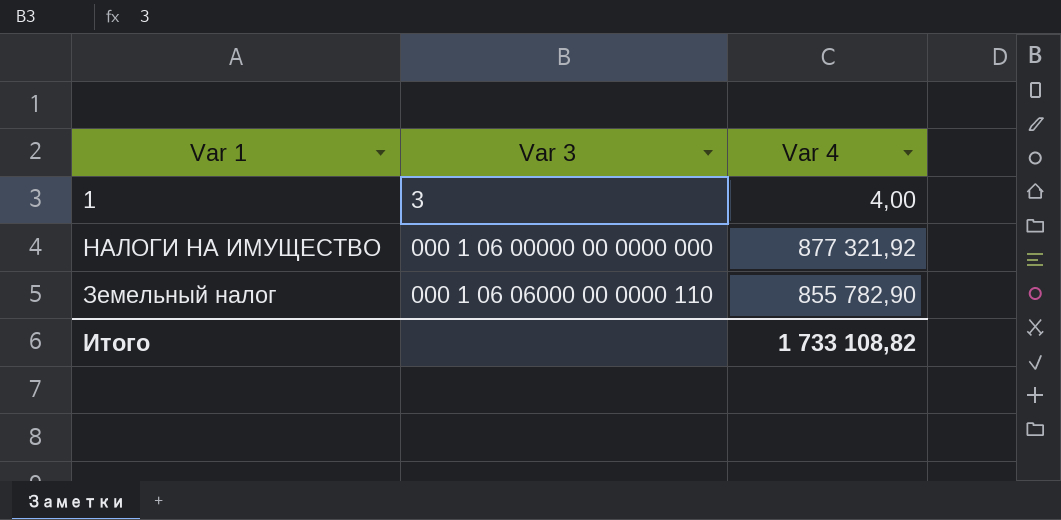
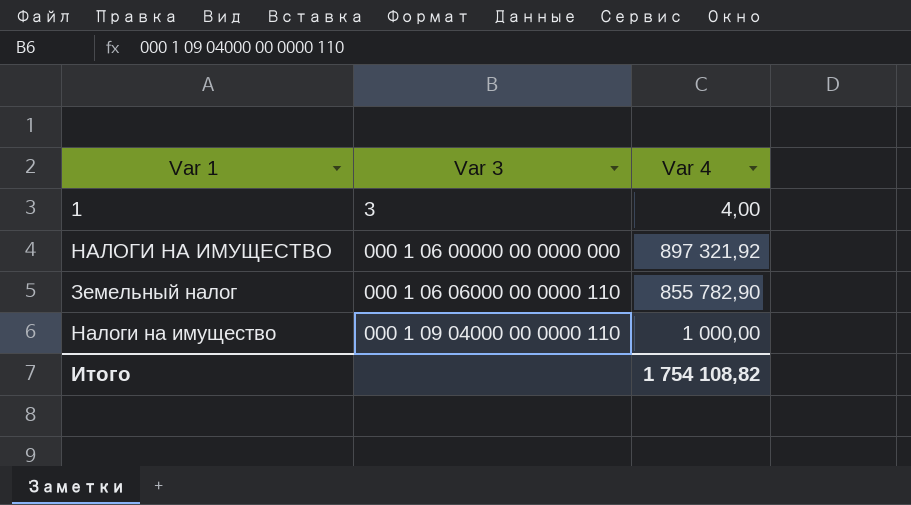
НАЛОГИ НА ИМУЩЕСТВО | Var 4: 877 321,92 -> 897 321,92
row Налоги на имущество: none -> 000 1 09 04000 00 0000 110 | 1 000,00
Итого | Var 4: 1 733 108,82 -> 1 754 108,82

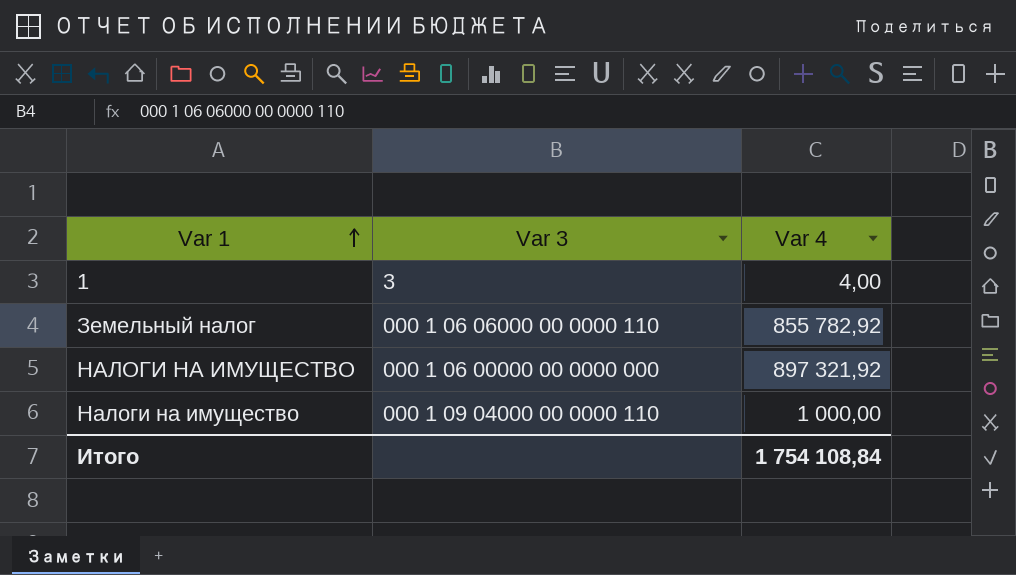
row order: none -> Var 1 ascending
Земельный налог | Var 4: 855 782,90 -> 855 782,92
Итого | Var 4: 1 754 108,82 -> 1 754 108,84

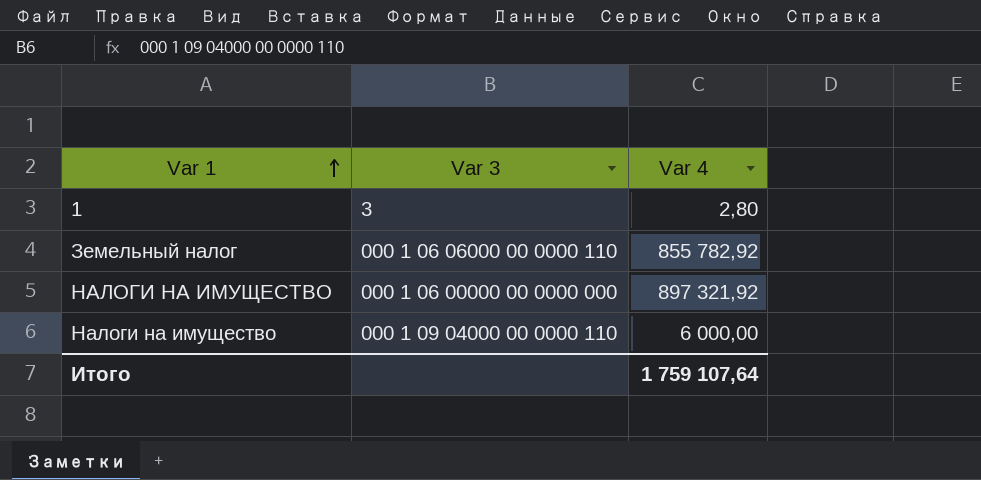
1 | Var 4: 4,00 -> 2,80
Налоги на имущество | Var 4: 1 000,00 -> 6 000,00
Итого | Var 4: 1 754 108,84 -> 1 759 107,64

